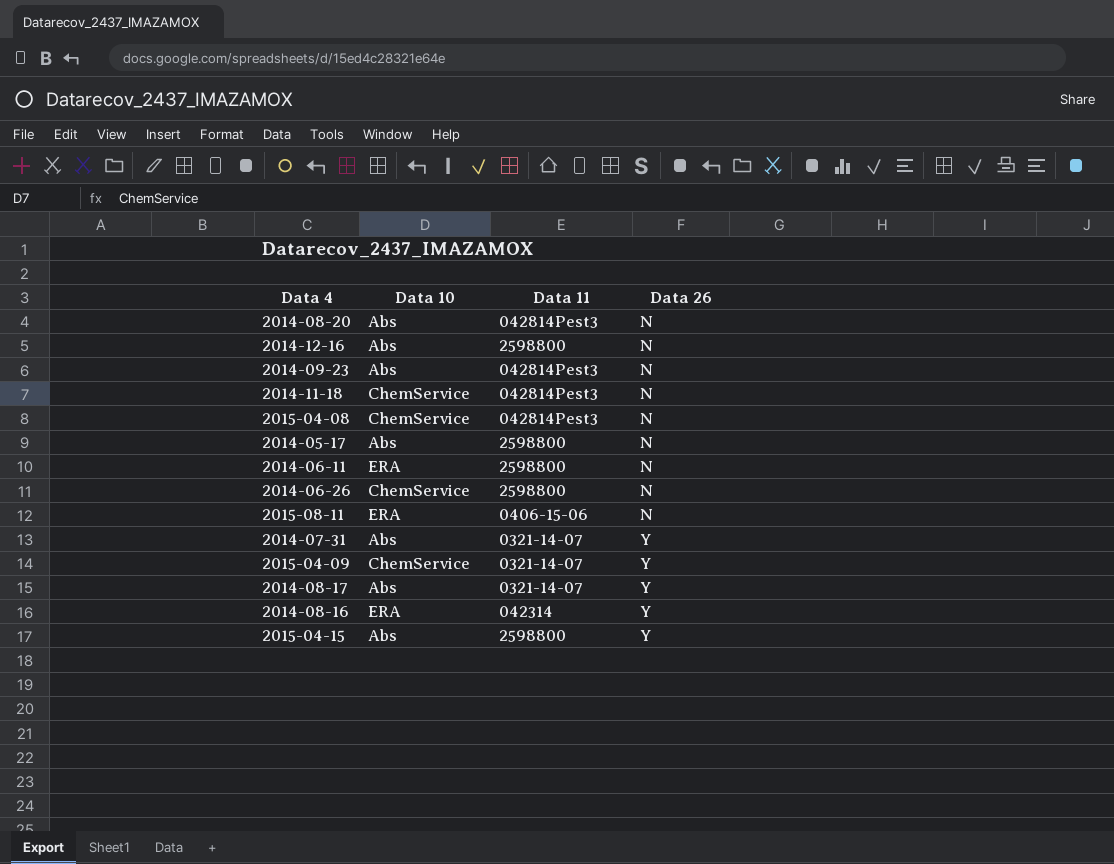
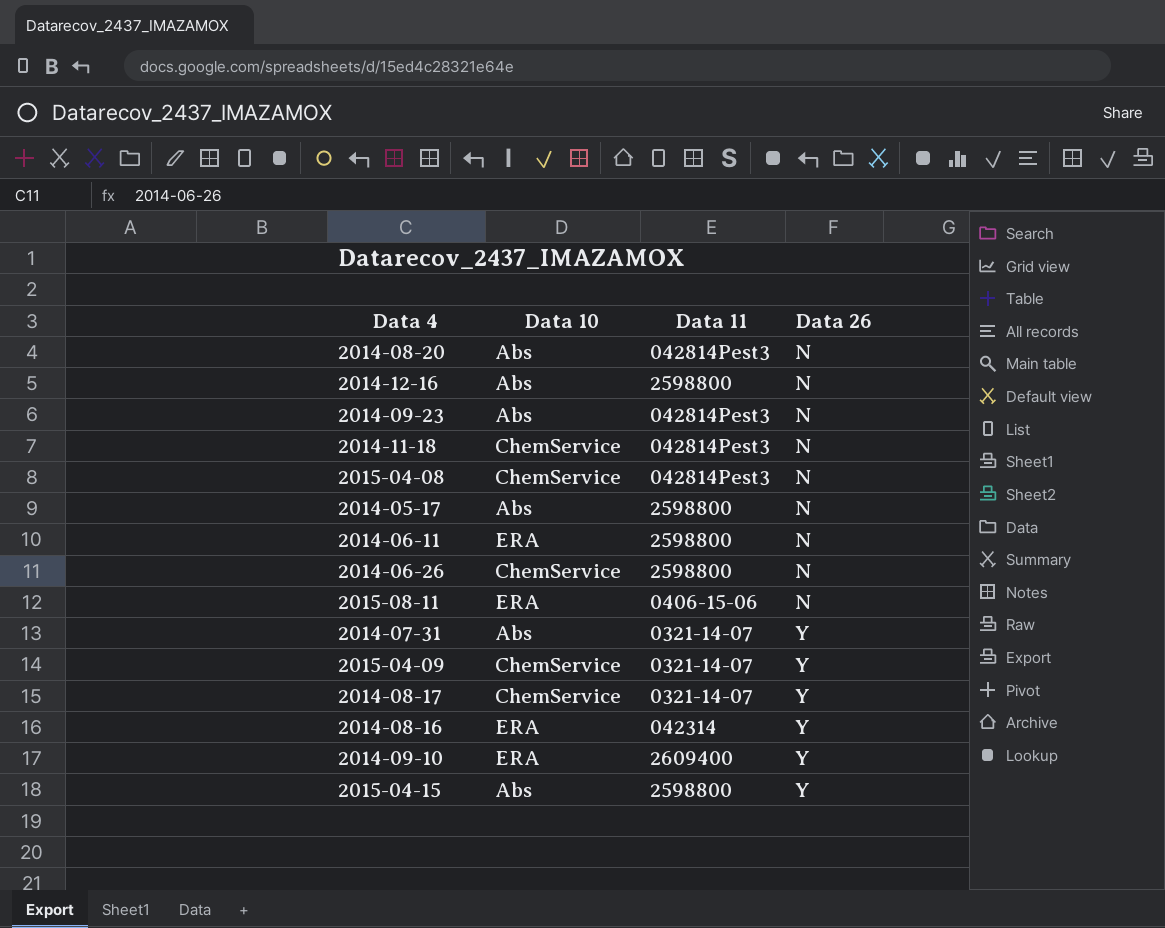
2014-08-17 | Data 10: Abs -> ChemService
row 2014-09-10: none -> ERA | 2609400 | Y

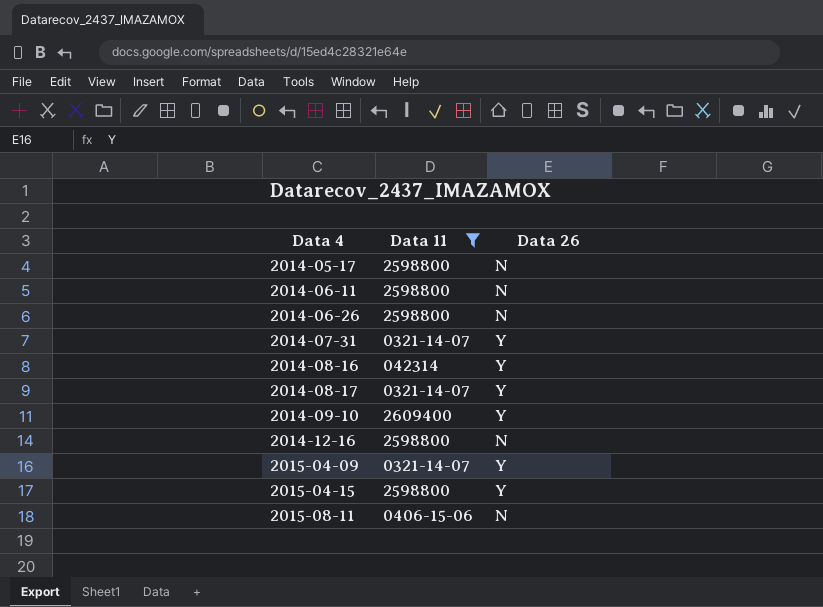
filter: none -> Data 11 != 042814Pest3
row order: Data 26 ascending -> Data 4 ascending
column Data 10 | position: 2 -> none

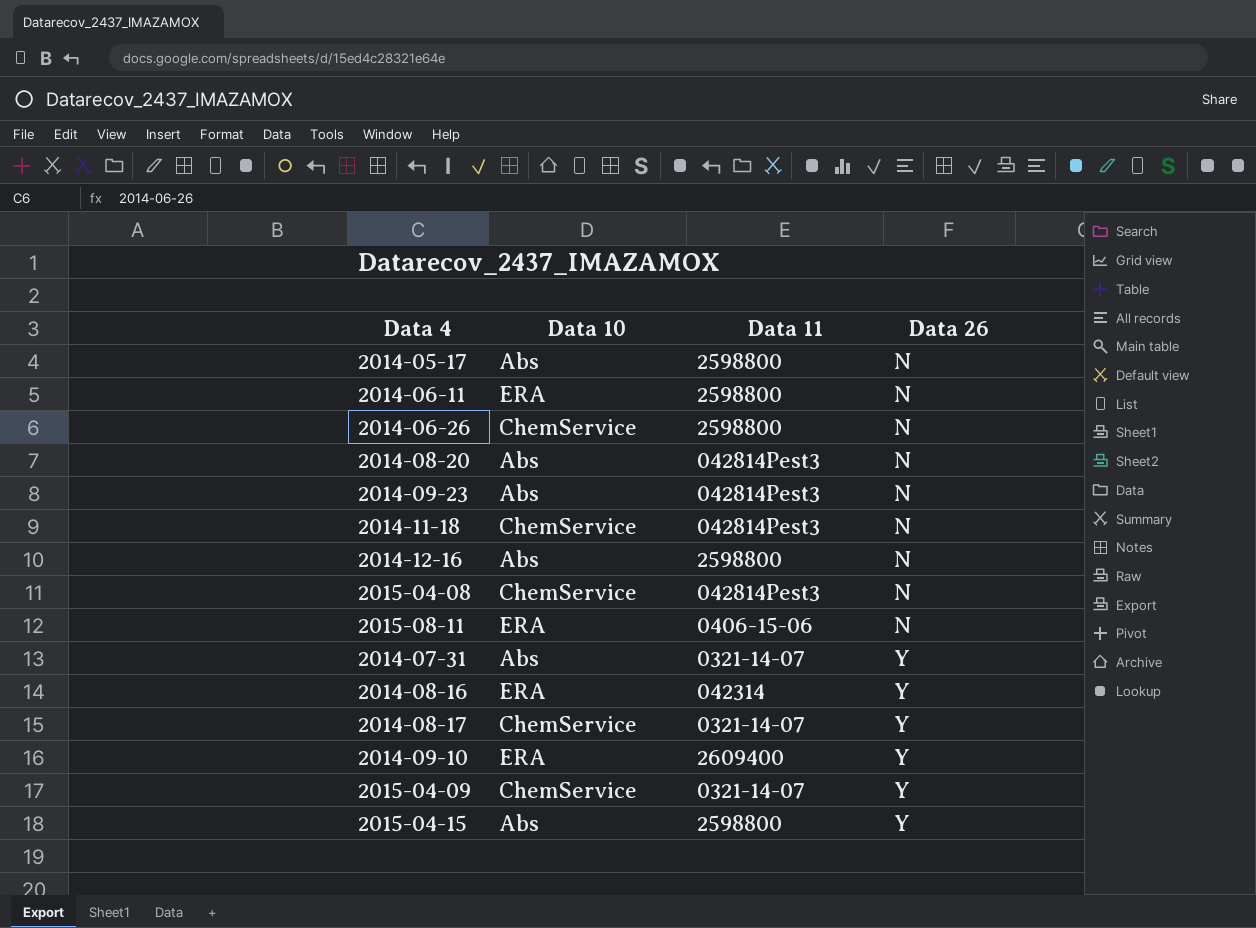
filter: Data 11 != 042814Pest3 -> none
row order: Data 4 ascending -> Data 26 ascending
column Data 10 | position: none -> 2

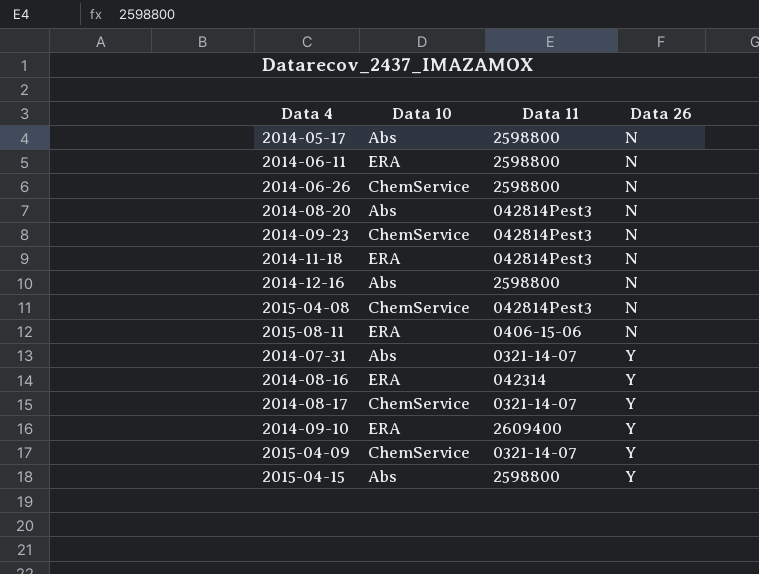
2014-09-23 | Data 10: Abs -> ChemService
2014-11-18 | Data 10: ChemService -> ERA

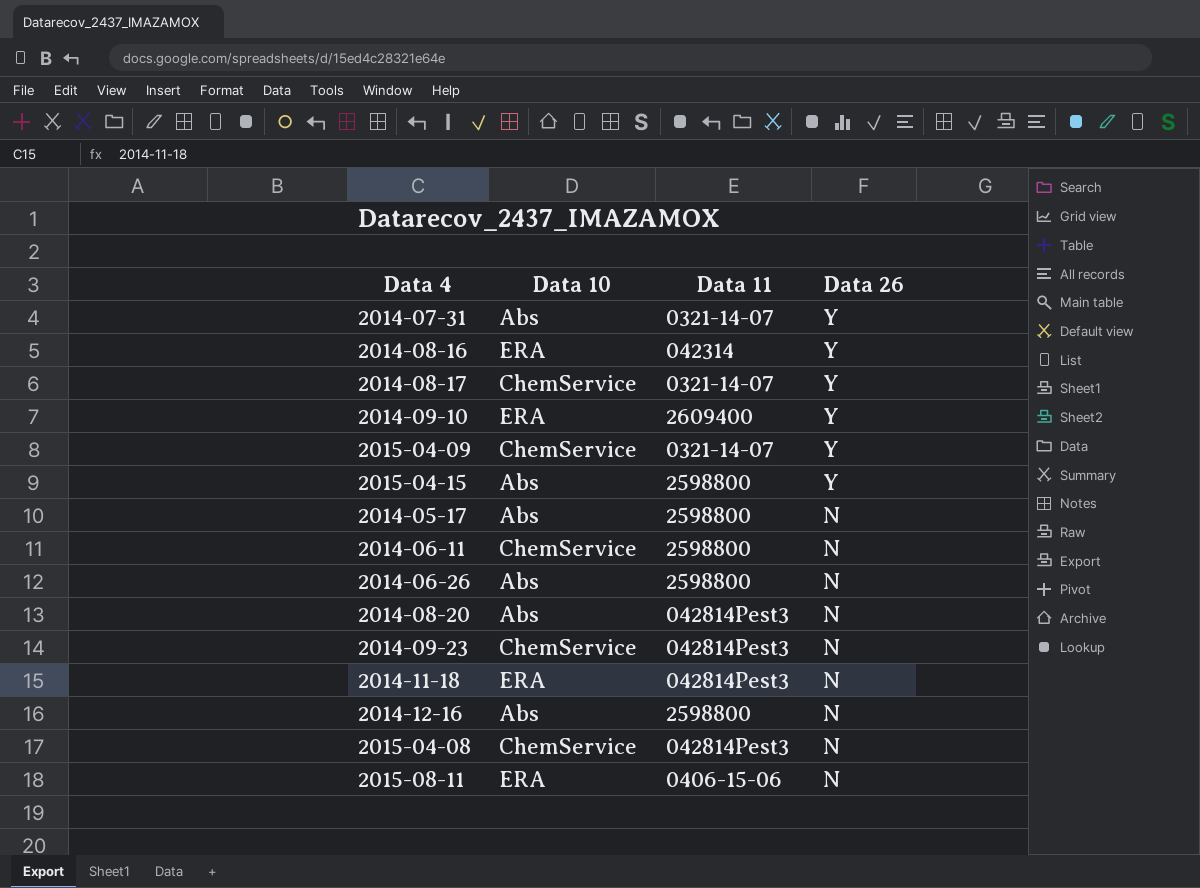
row order: Data 26 ascending -> Data 26 descending
2014-06-11 | Data 10: ERA -> ChemService
2014-06-26 | Data 10: ChemService -> Abs

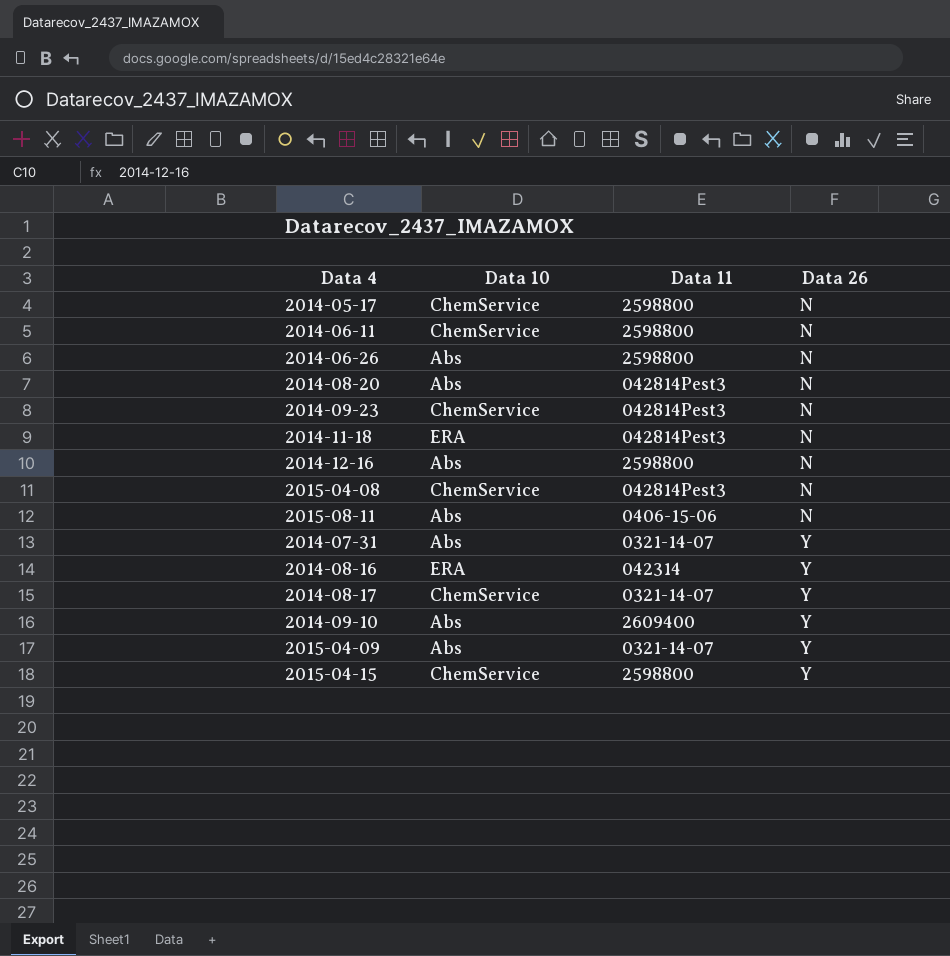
row order: Data 26 descending -> Data 26 ascending
2014-05-17 | Data 10: Abs -> ChemService
2015-08-11 | Data 10: ERA -> Abs
2014-09-10 | Data 10: ERA -> Abs
2015-04-09 | Data 10: ChemService -> Abs
2015-04-15 | Data 10: Abs -> ChemService

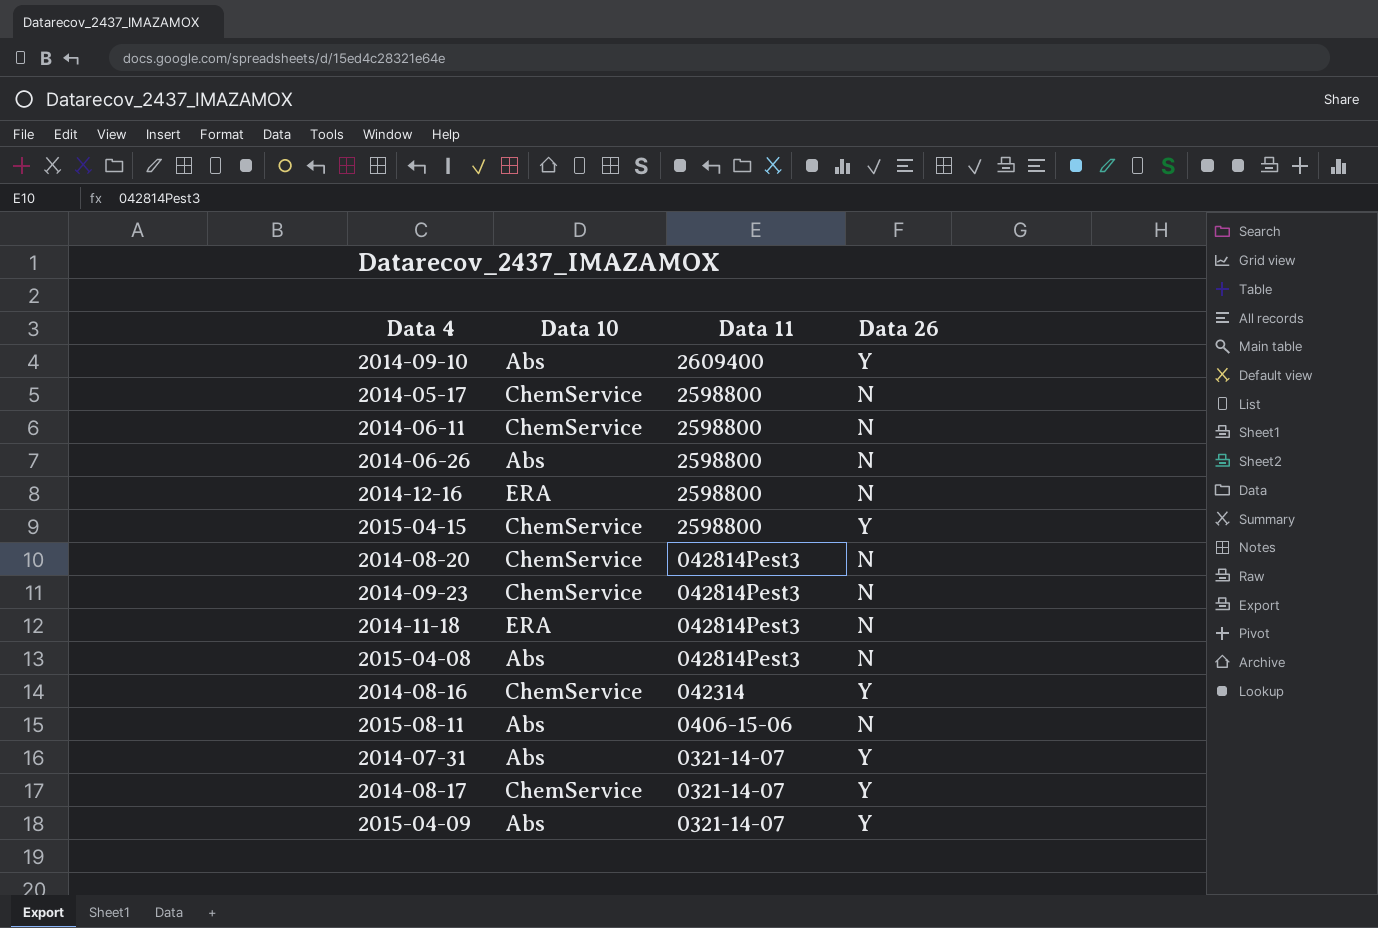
row order: Data 26 ascending -> Data 11 descending
2014-12-16 | Data 10: Abs -> ERA
2014-08-20 | Data 10: Abs -> ChemService
2015-04-08 | Data 10: ChemService -> Abs
2014-08-16 | Data 10: ERA -> ChemService

